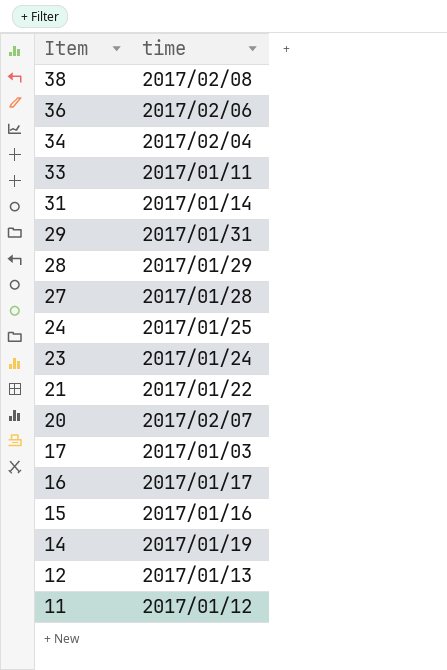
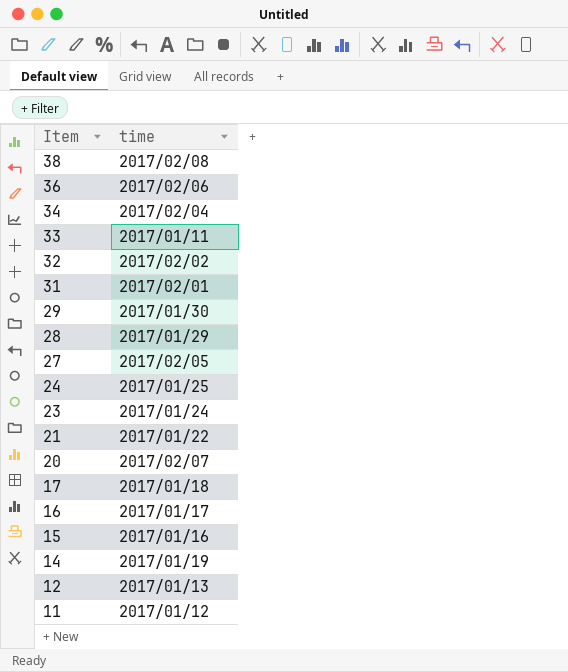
row 32: none -> 2017/02/02
31 | time: 2017/01/14 -> 2017/02/01
29 | time: 2017/01/31 -> 2017/01/30
27 | time: 2017/01/28 -> 2017/02/05
17 | time: 2017/01/03 -> 2017/01/18

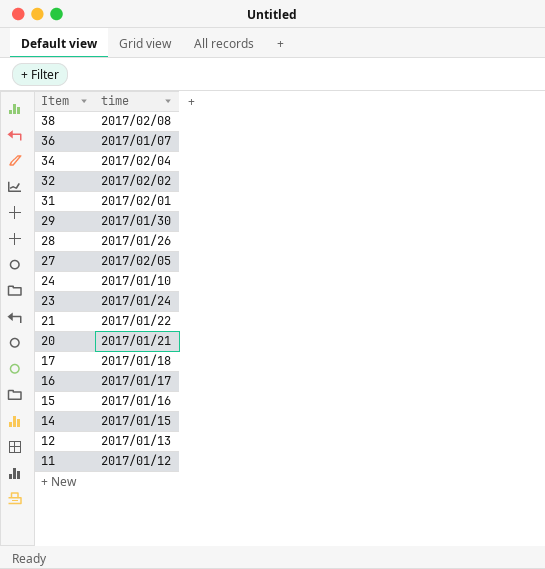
row 33: 2017/01/11 -> none
36 | time: 2017/02/06 -> 2017/01/07
28 | time: 2017/01/29 -> 2017/01/26
24 | time: 2017/01/25 -> 2017/01/10
20 | time: 2017/02/07 -> 2017/01/21
14 | time: 2017/01/19 -> 2017/01/15

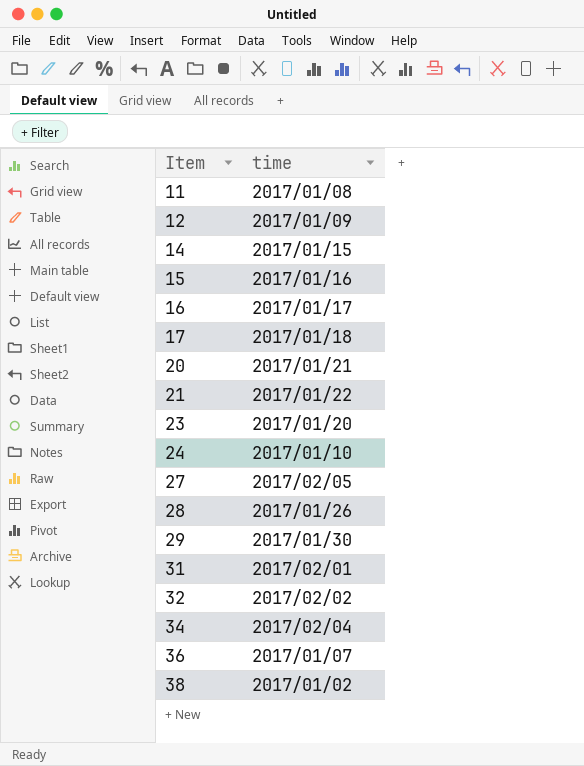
row order: Item descending -> Item ascending
11 | time: 2017/01/12 -> 2017/01/08
12 | time: 2017/01/13 -> 2017/01/09
23 | time: 2017/01/24 -> 2017/01/20
38 | time: 2017/02/08 -> 2017/01/02

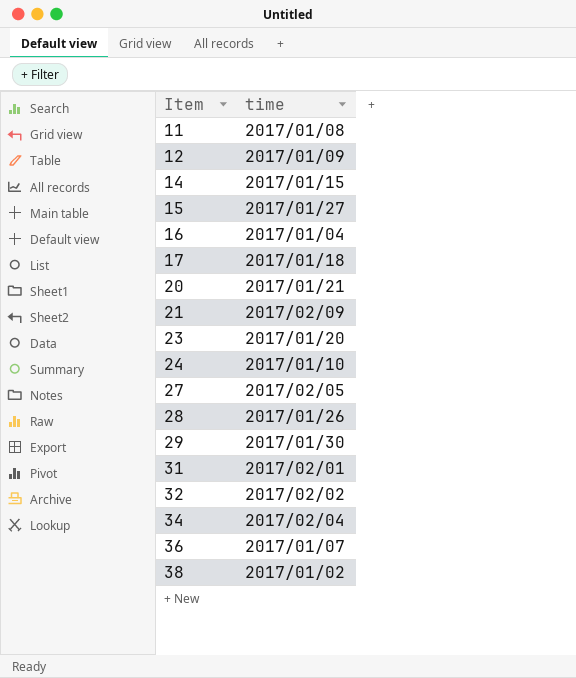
15 | time: 2017/01/16 -> 2017/01/27
16 | time: 2017/01/17 -> 2017/01/04
21 | time: 2017/01/22 -> 2017/02/09

